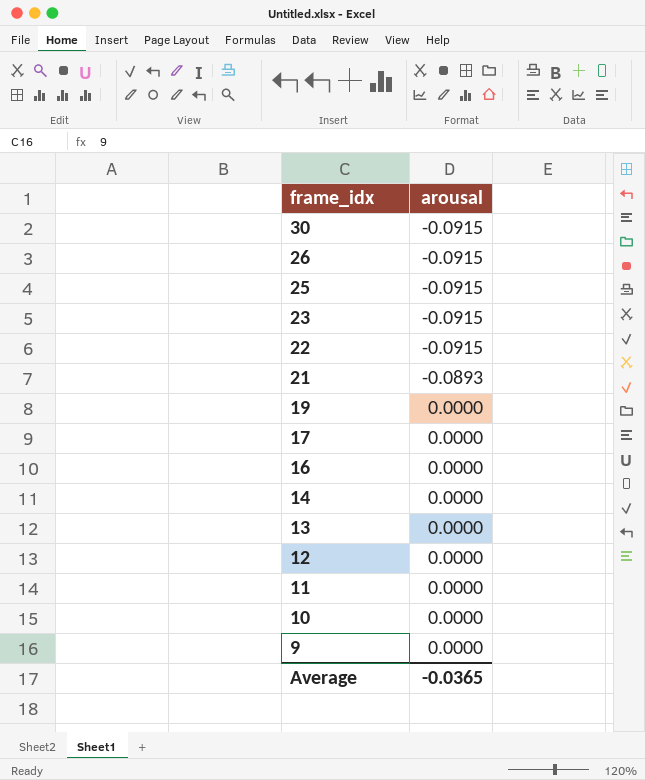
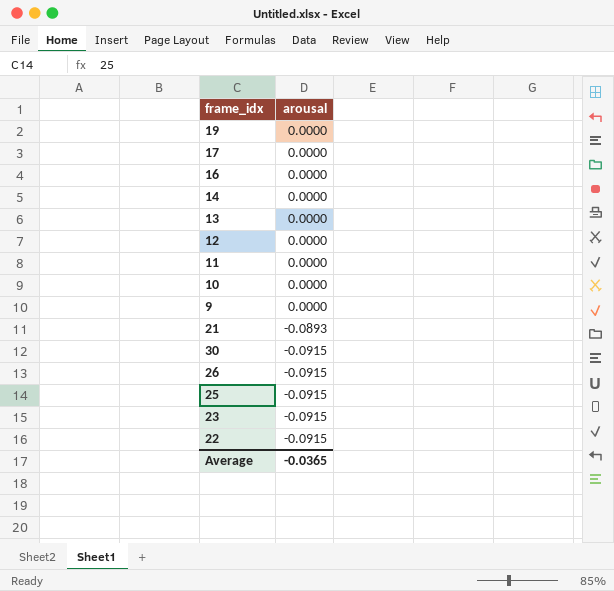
row order: frame_idx descending -> arousal descending

